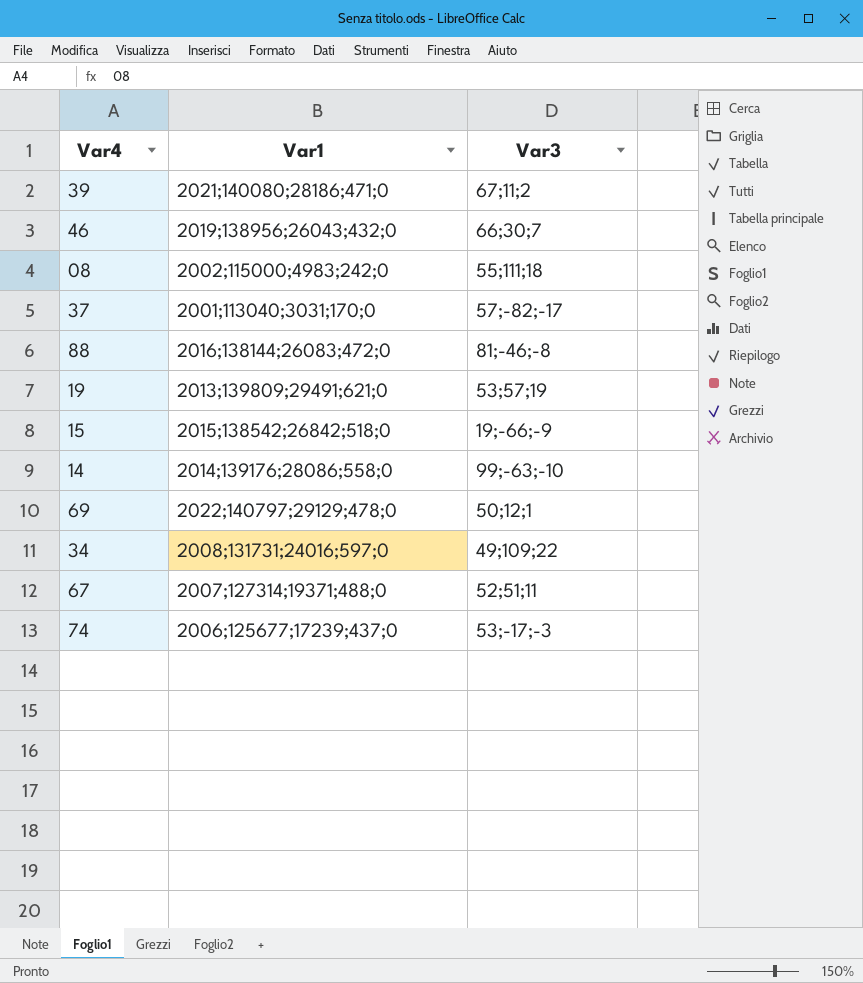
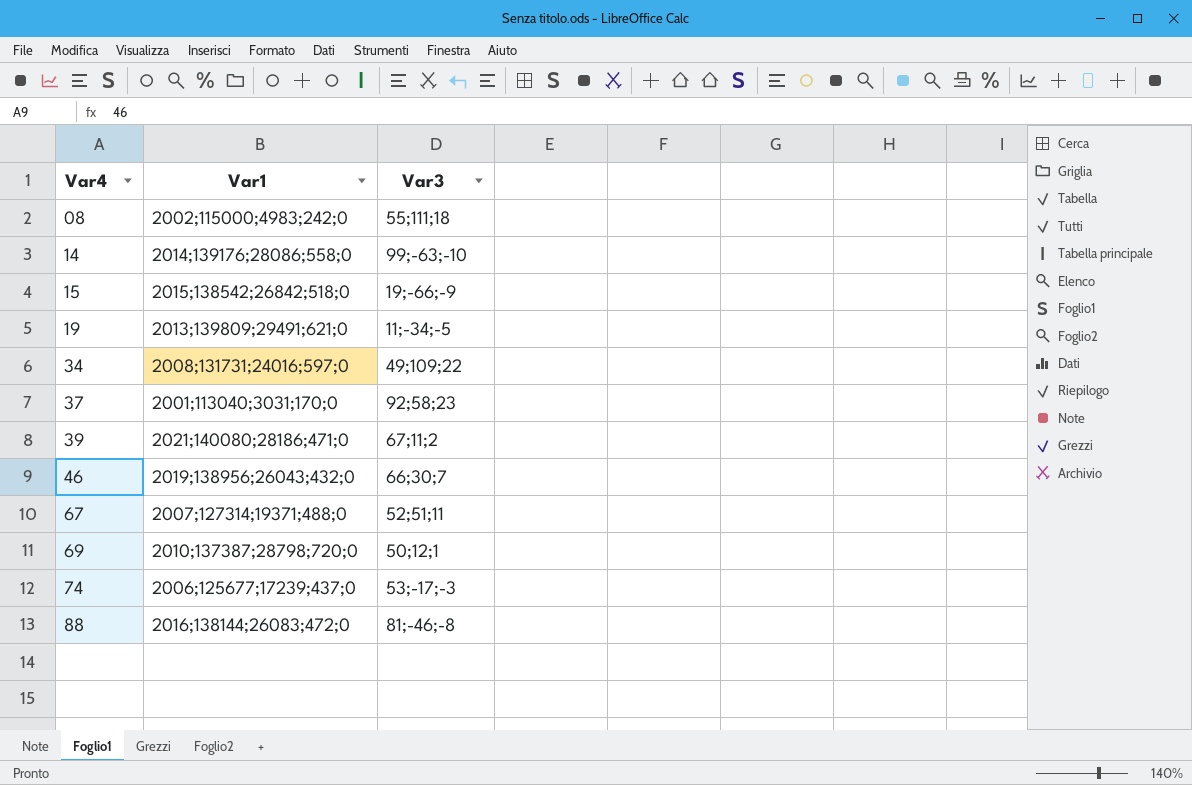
row order: none -> Var4 ascending
19 | Var3: 53;57;19 -> 11;-34;-5
37 | Var3: 57;-82;-17 -> 92;58;23
69 | Var1: 2022;140797;29129;478;0 -> 2010;137387;28798;720;0

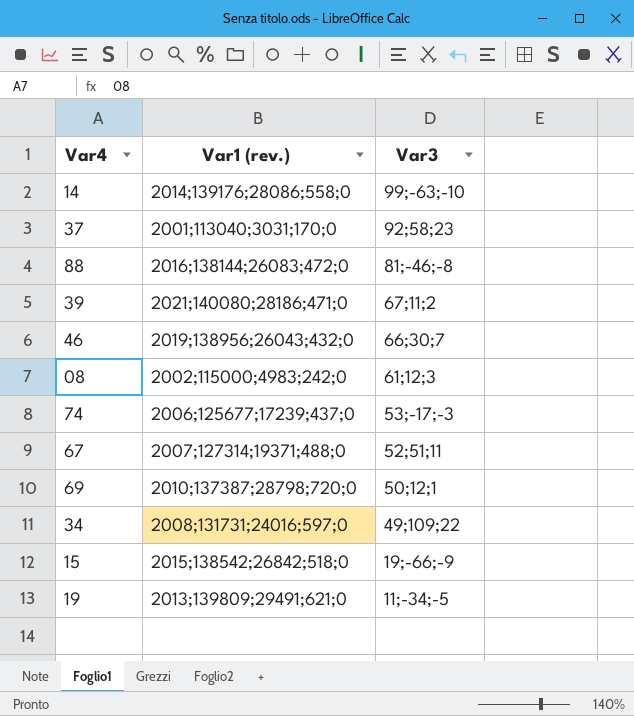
row order: Var4 ascending -> Var3 descending
column name: Var1 -> Var1 (rev.)
08 | Var3: 55;111;18 -> 61;12;3

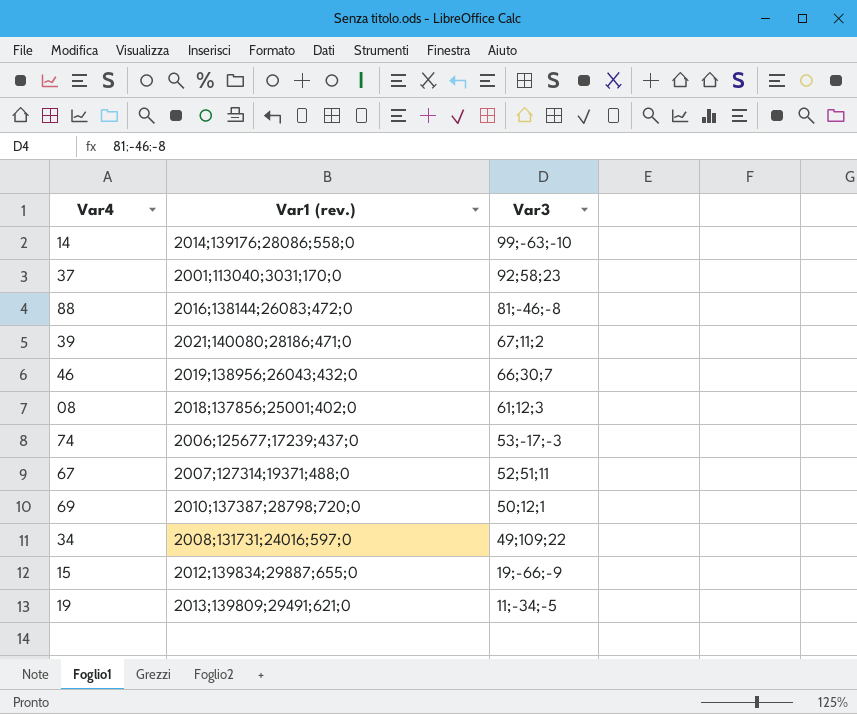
08 | Var1 (rev.): 2002;115000;4983;242;0 -> 2018;137856;25001;402;0
15 | Var1 (rev.): 2015;138542;26842;518;0 -> 2012;139834;29887;655;0

